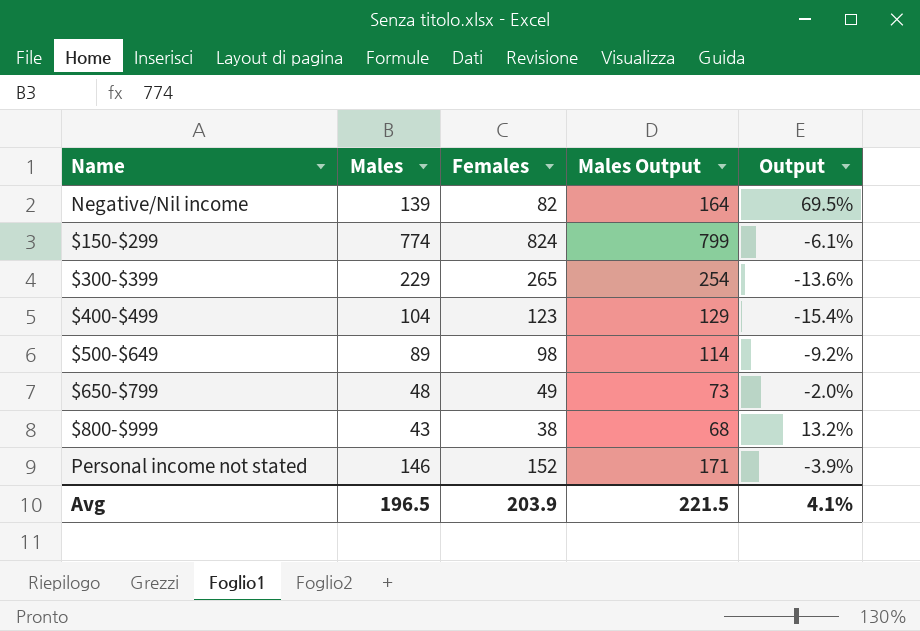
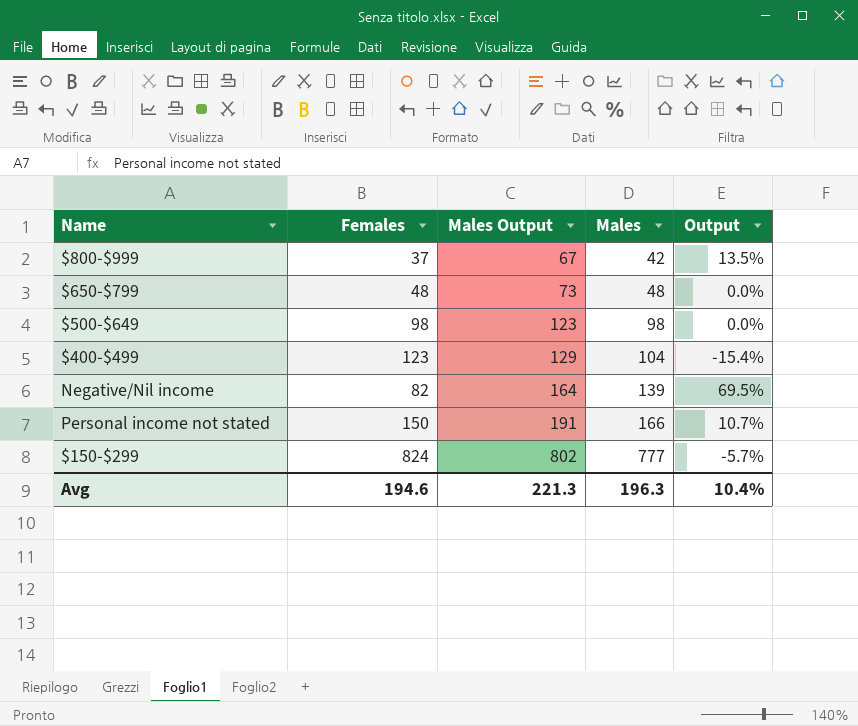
row order: none -> Males Output ascending
column Males | position: 2 -> 4
row $300-$399: 229 | 265 | 254 | -13.6% -> none
$800-$999 | Females: 38 -> 37
$800-$999 | Males Output: 68 -> 67
$800-$999 | Males: 43 -> 42
$800-$999 | Output: 13.2% -> 13.5%
$650-$799 | Females: 49 -> 48
$650-$799 | Output: -2.0% -> 0.0%
$500-$649 | Males Output: 114 -> 123
$500-$649 | Males: 89 -> 98
$500-$649 | Output: -9.2% -> 0.0%
Personal income not stated | Females: 152 -> 150
Personal income not stated | Males Output: 171 -> 191
Personal income not stated | Males: 146 -> 166
Personal income not stated | Output: -3.9% -> 10.7%
$150-$299 | Males Output: 799 -> 802
$150-$299 | Males: 774 -> 777
$150-$299 | Output: -6.1% -> -5.7%
Avg | Females: 203.9 -> 194.6
Avg | Males Output: 221.5 -> 221.3
Avg | Males: 196.5 -> 196.3
Avg | Output: 4.1% -> 10.4%

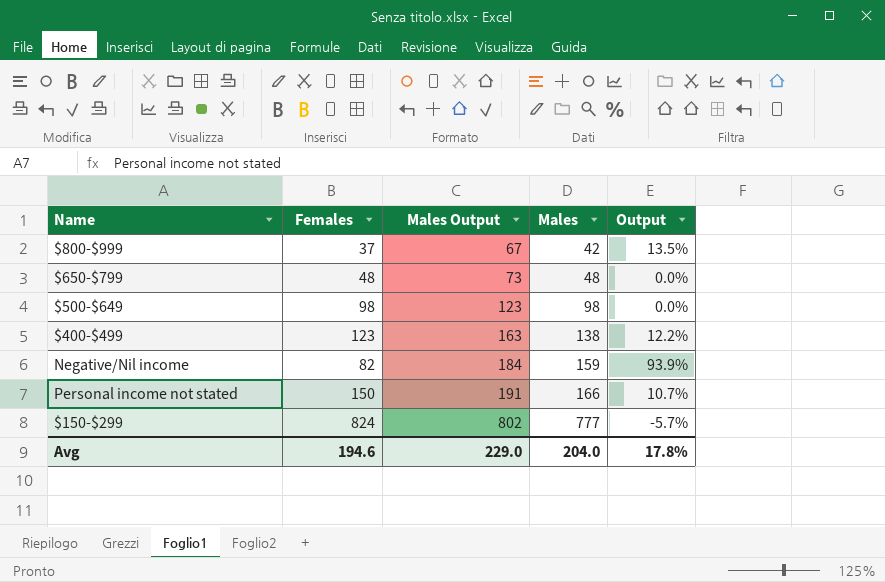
$400-$499 | Males Output: 129 -> 163
$400-$499 | Males: 104 -> 138
$400-$499 | Output: -15.4% -> 12.2%
Negative/Nil income | Males Output: 164 -> 184
Negative/Nil income | Males: 139 -> 159
Negative/Nil income | Output: 69.5% -> 93.9%
Avg | Males Output: 221.3 -> 229.0
Avg | Males: 196.3 -> 204.0
Avg | Output: 10.4% -> 17.8%

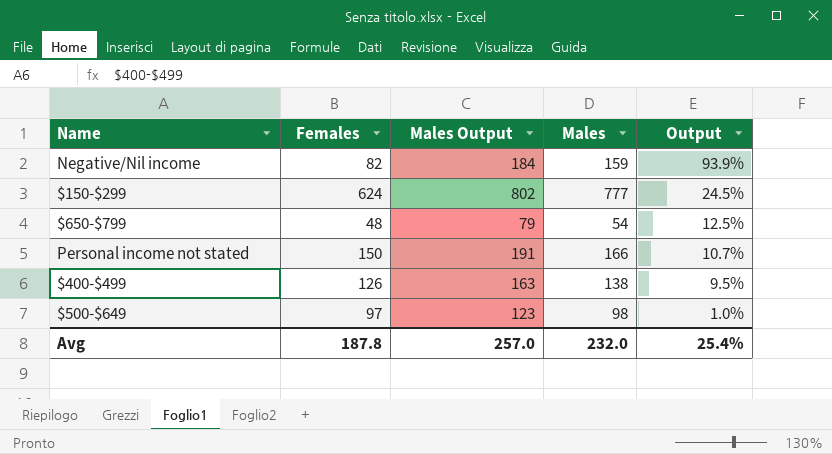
row order: Males Output ascending -> Output descending
row $800-$999: 37 | 67 | 42 | 13.5% -> none
$150-$299 | Females: 824 -> 624
$150-$299 | Output: -5.7% -> 24.5%
$650-$799 | Males Output: 73 -> 79
$650-$799 | Males: 48 -> 54
$650-$799 | Output: 0.0% -> 12.5%
$400-$499 | Females: 123 -> 126
$400-$499 | Output: 12.2% -> 9.5%
$500-$649 | Females: 98 -> 97
$500-$649 | Output: 0.0% -> 1.0%
Avg | Females: 194.6 -> 187.8
Avg | Males Output: 229.0 -> 257.0
Avg | Males: 204.0 -> 232.0
Avg | Output: 17.8% -> 25.4%

